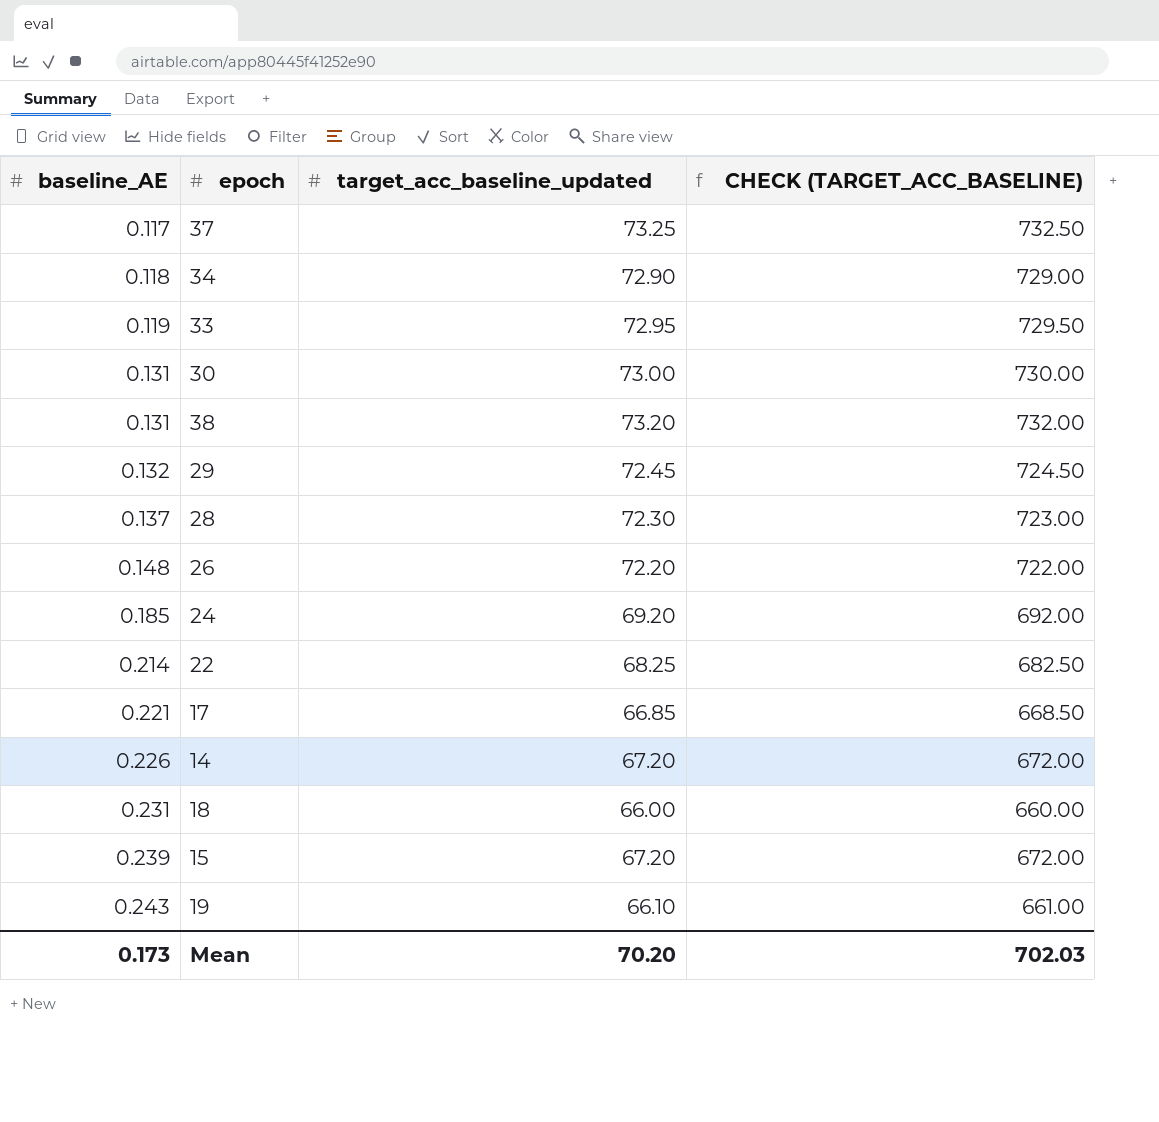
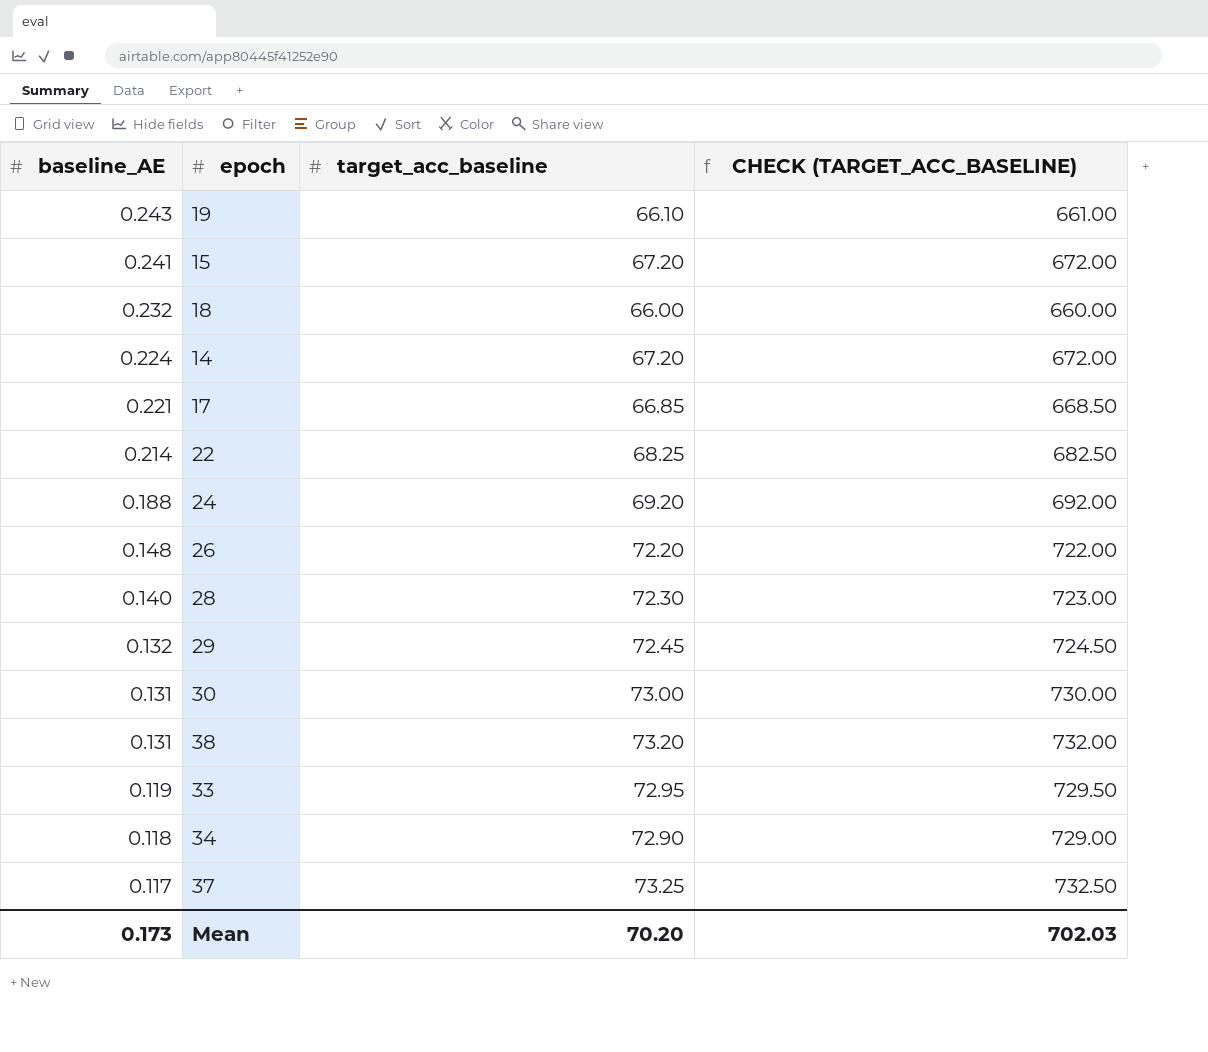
row order: baseline_AE ascending -> baseline_AE descending
column name: target_acc_baseline_updated -> target_acc_baseline
15 | baseline_AE: 0.239 -> 0.241
18 | baseline_AE: 0.231 -> 0.232
14 | baseline_AE: 0.226 -> 0.224
24 | baseline_AE: 0.185 -> 0.188
28 | baseline_AE: 0.137 -> 0.140

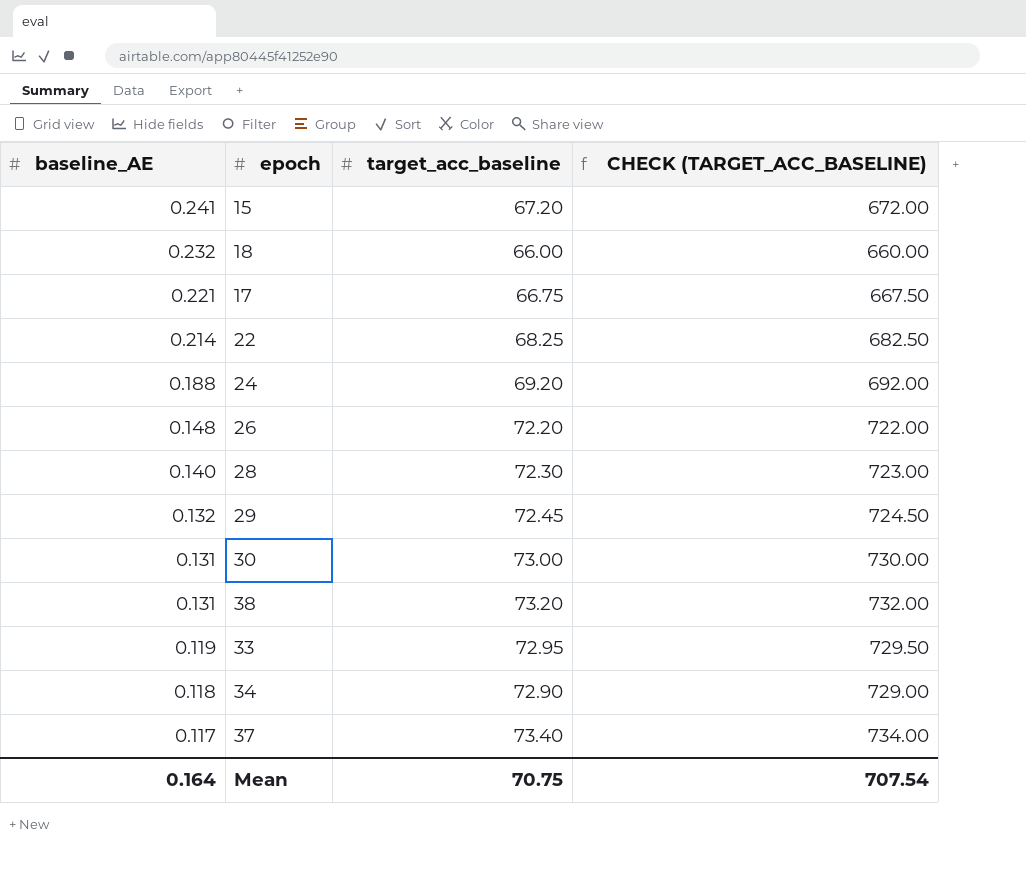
row 19: 0.243 | 66.10 | 661.00 -> none
row 14: 0.224 | 67.20 | 672.00 -> none
17 | target_acc_baseline: 66.85 -> 66.75
17 | CHECK (TARGET_ACC_BASELINE): 668.50 -> 667.50
37 | target_acc_baseline: 73.25 -> 73.40
37 | CHECK (TARGET_ACC_BASELINE): 732.50 -> 734.00
Mean | baseline_AE: 0.173 -> 0.164
Mean | target_acc_baseline: 70.20 -> 70.75
Mean | CHECK (TARGET_ACC_BASELINE): 702.03 -> 707.54

